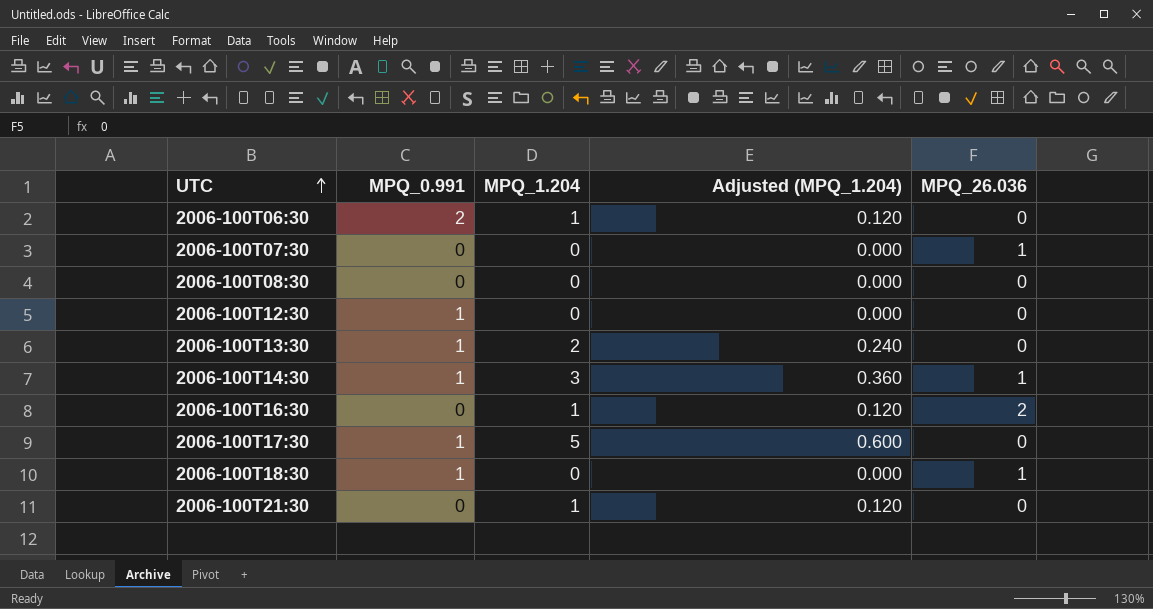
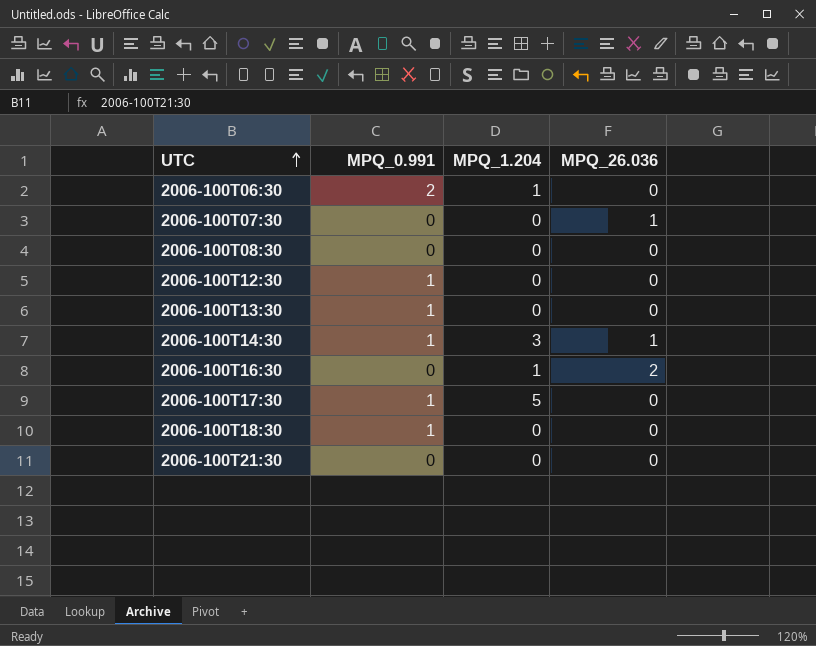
column Adjusted (MPQ_1.204) | formula: [MPQ_1.204] * 0.12 -> none
2006-100T13:30 | MPQ_1.204: 2 -> 0
2006-100T18:30 | MPQ_26.036: 1 -> 0
2006-100T21:30 | MPQ_1.204: 1 -> 0

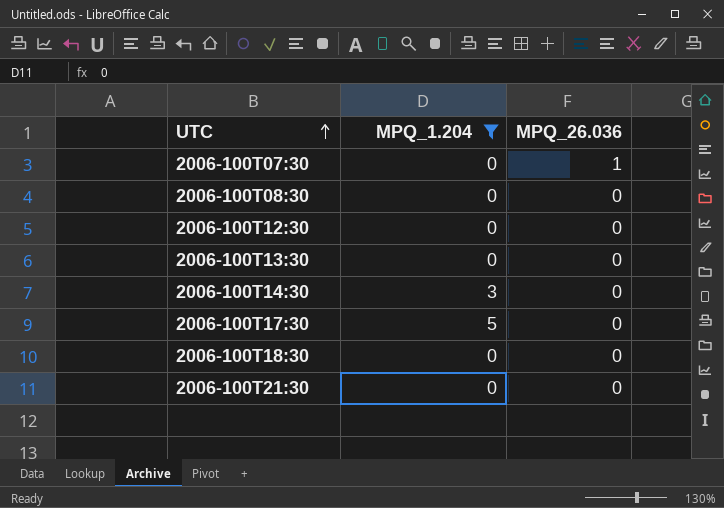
filter: none -> MPQ_1.204 != 1
column MPQ_0.991 | position: 2 -> none
2006-100T14:30 | MPQ_26.036: 1 -> 0

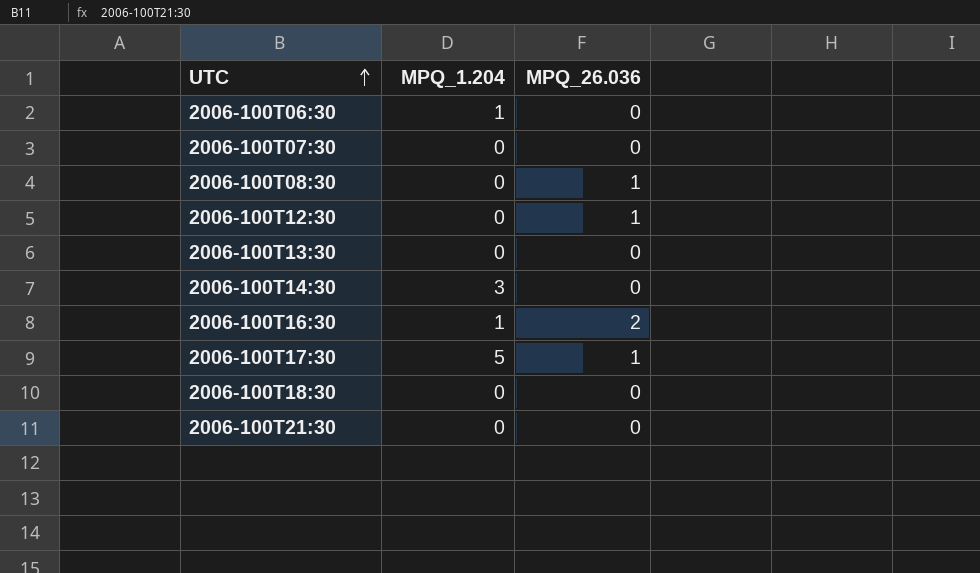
filter: MPQ_1.204 != 1 -> none
2006-100T07:30 | MPQ_26.036: 1 -> 0
2006-100T08:30 | MPQ_26.036: 0 -> 1
2006-100T12:30 | MPQ_26.036: 0 -> 1
2006-100T17:30 | MPQ_26.036: 0 -> 1

